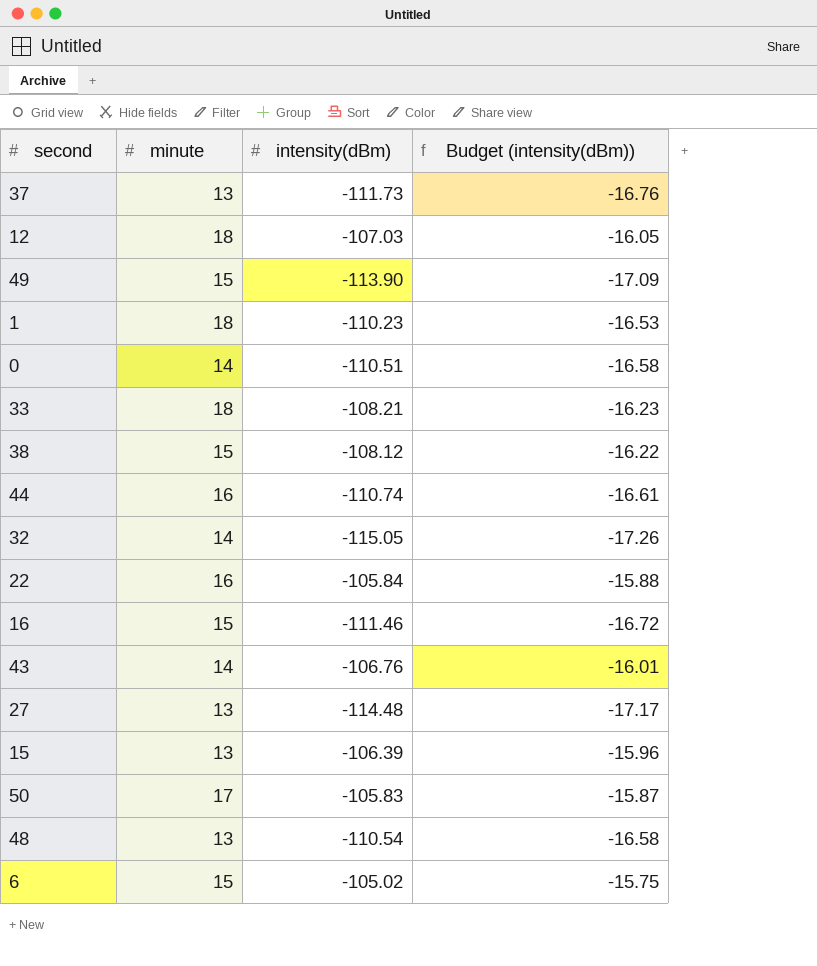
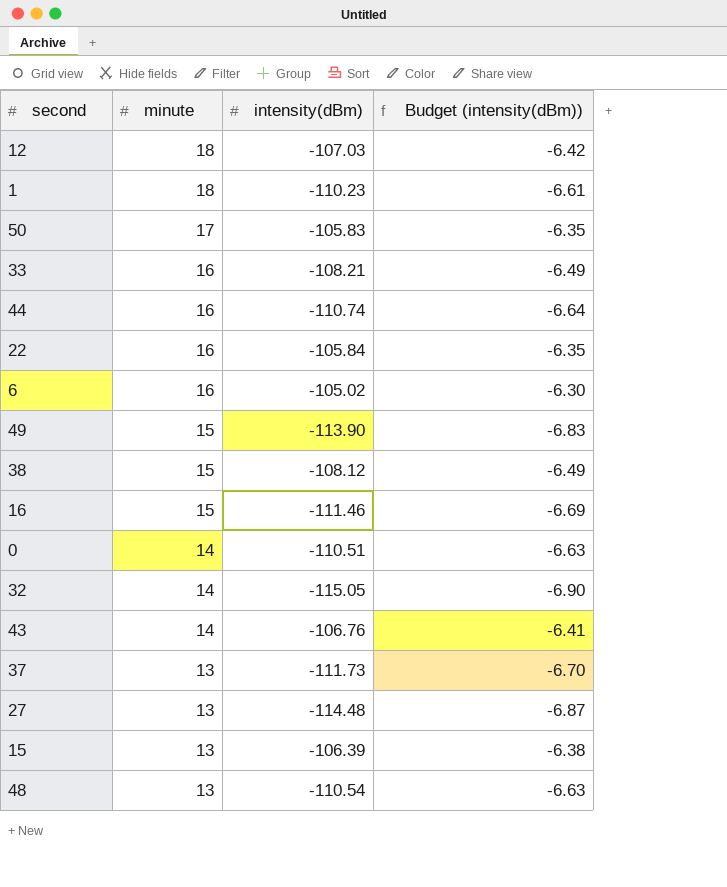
row order: none -> minute descending
column Budget (intensity(dBm)) | formula: [intensity(dBm)] * 0.15 -> [intensity(dBm)] * 0.06
33 | minute: 18 -> 16
6 | minute: 15 -> 16

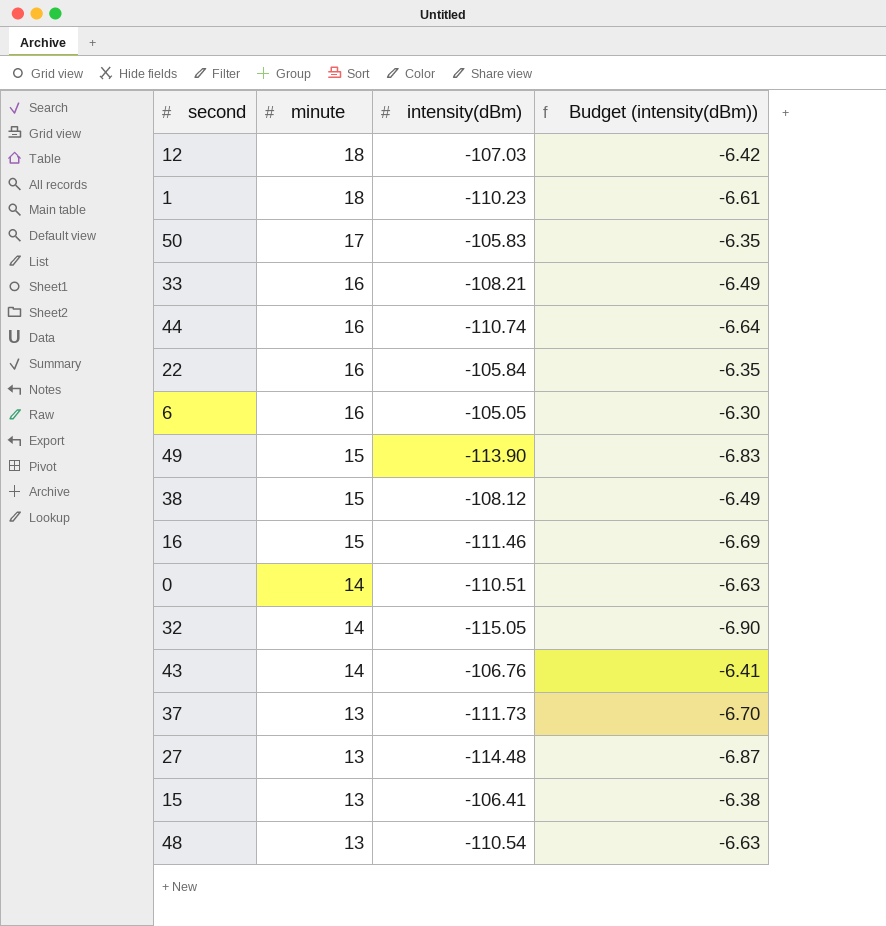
6 | intensity(dBm): -105.02 -> -105.05
15 | intensity(dBm): -106.39 -> -106.41

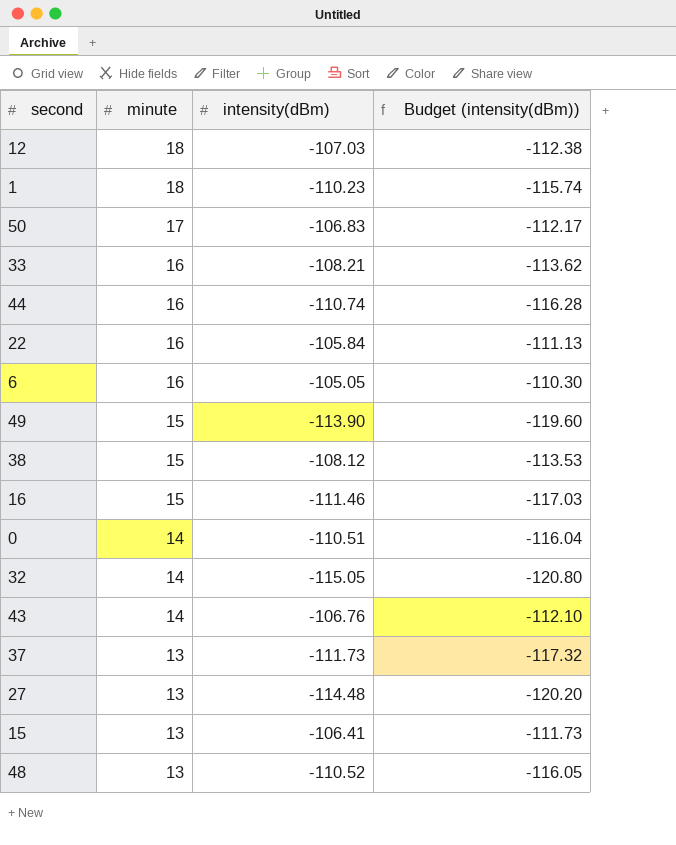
column Budget (intensity(dBm)) | formula: [intensity(dBm)] * 0.06 -> [intensity(dBm)] * 1.05
50 | intensity(dBm): -105.83 -> -106.83
48 | intensity(dBm): -110.54 -> -110.52

